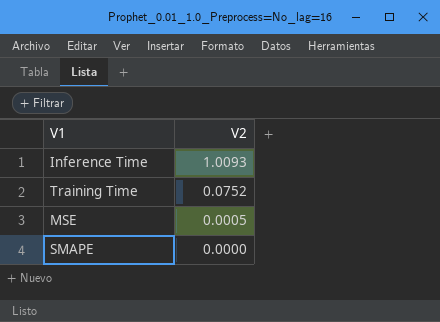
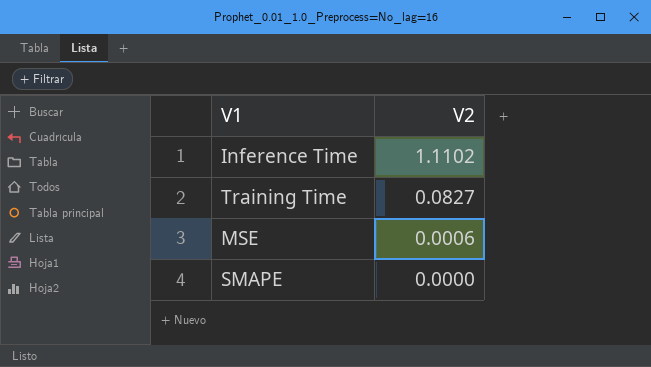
Inference Time | V2: 1.0093 -> 1.1102
Training Time | V2: 0.0752 -> 0.0827
MSE | V2: 0.0005 -> 0.0006

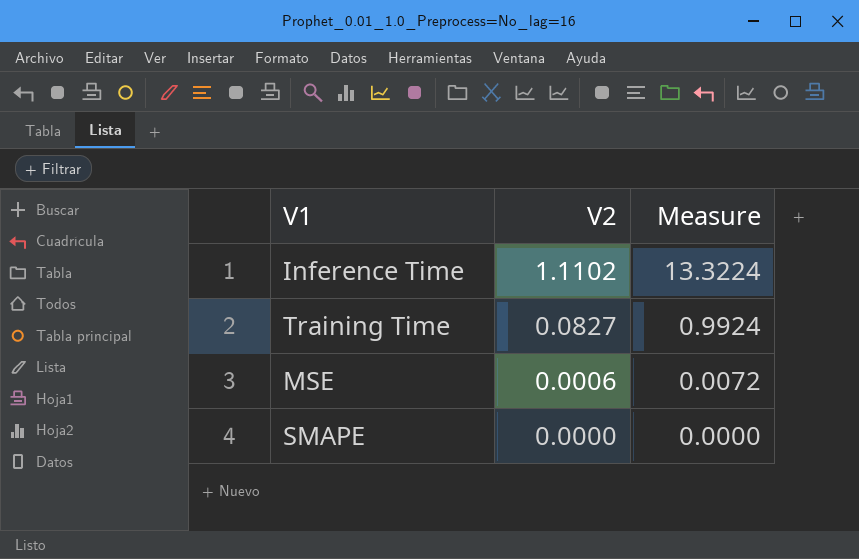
column Measure | formula: none -> [V2] * 12

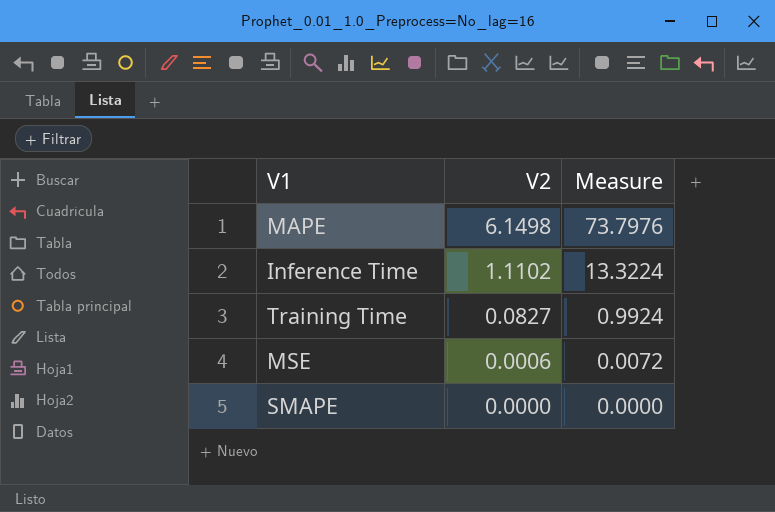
row MAPE: none -> 6.1498 | 73.7976

